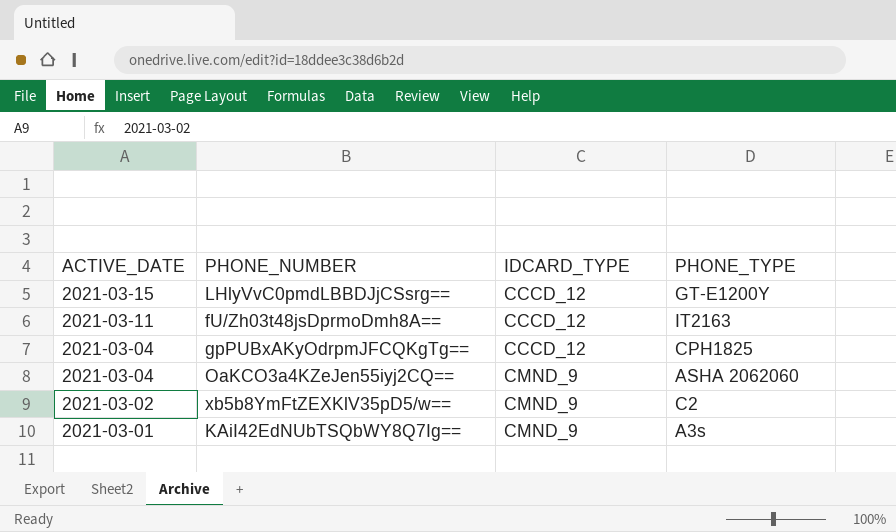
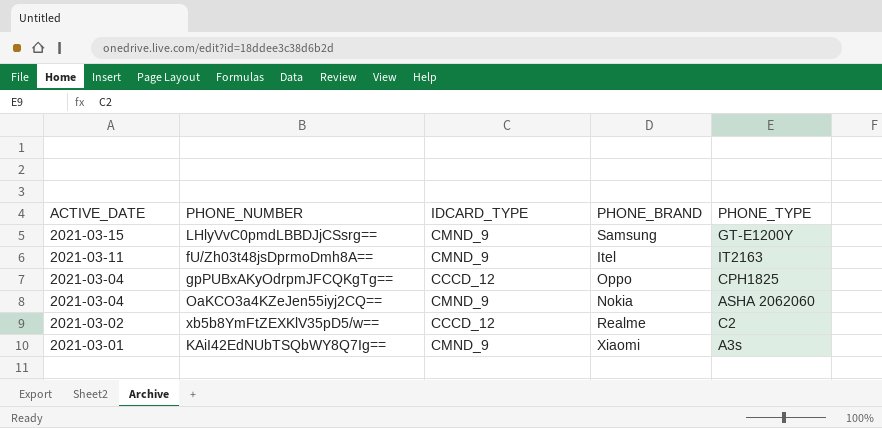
column PHONE_BRAND | position: none -> 4
LHlyVvC0pmdLBBDJjCSsrg== | IDCARD_TYPE: CCCD_12 -> CMND_9
fU/Zh03t48jsDprmoDmh8A== | IDCARD_TYPE: CCCD_12 -> CMND_9
xb5b8YmFtZEXKlV35pD5/w== | IDCARD_TYPE: CMND_9 -> CCCD_12

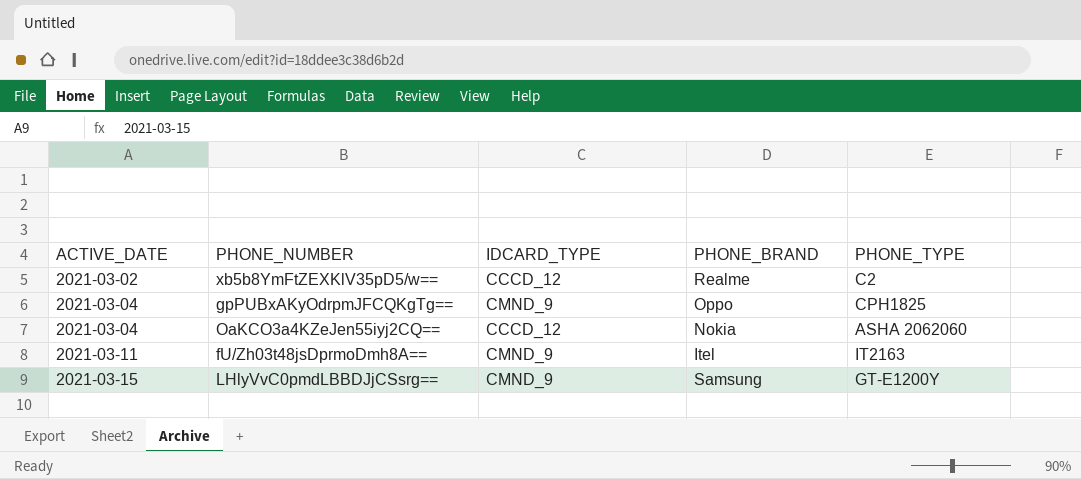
row order: ACTIVE_DATE descending -> ACTIVE_DATE ascending
row KAiI42EdNUbTSQbWY8Q7Ig==: 2021-03-01 | CMND_9 | Xiaomi | A3s -> none
gpPUBxAKyOdrpmJFCQKgTg== | IDCARD_TYPE: CCCD_12 -> CMND_9
OaKCO3a4KZeJen55iyj2CQ== | IDCARD_TYPE: CMND_9 -> CCCD_12

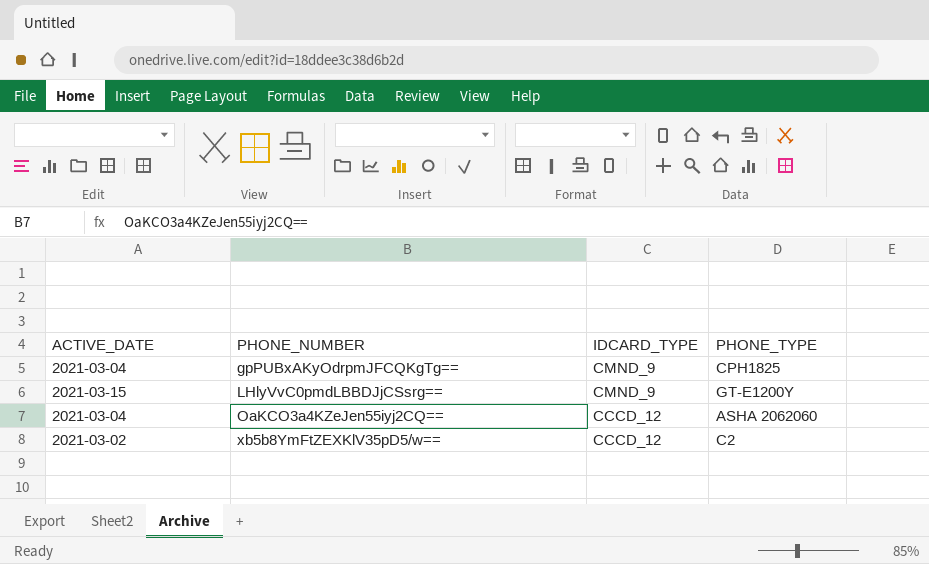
row order: ACTIVE_DATE ascending -> PHONE_NUMBER ascending
column PHONE_BRAND | position: 4 -> none
row fU/Zh03t48jsDprmoDmh8A==: 2021-03-11 | CMND_9 | Itel | IT2163 -> none

